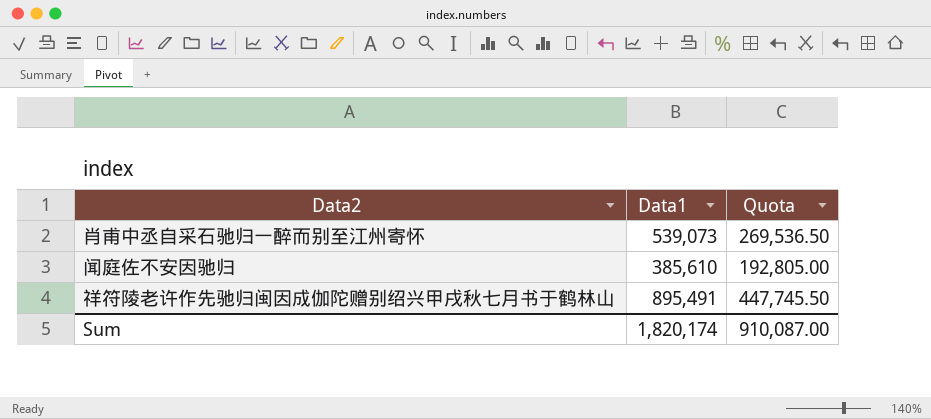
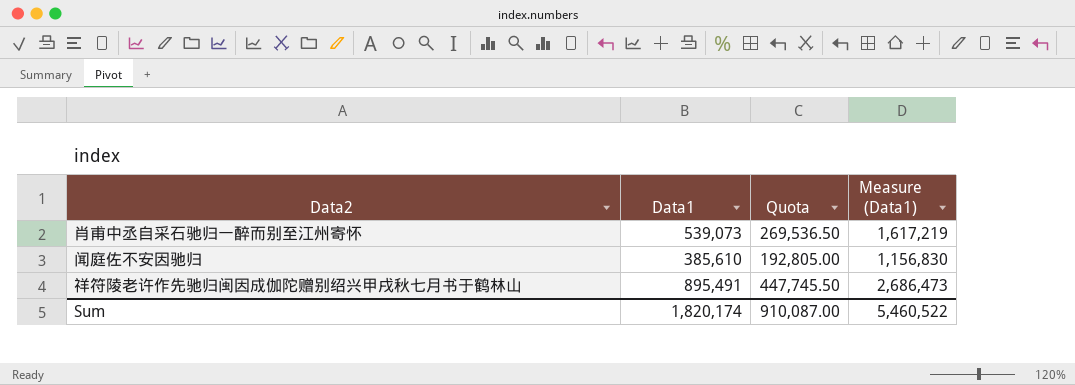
column Measure (Data1) | formula: none -> [Data1] * 3

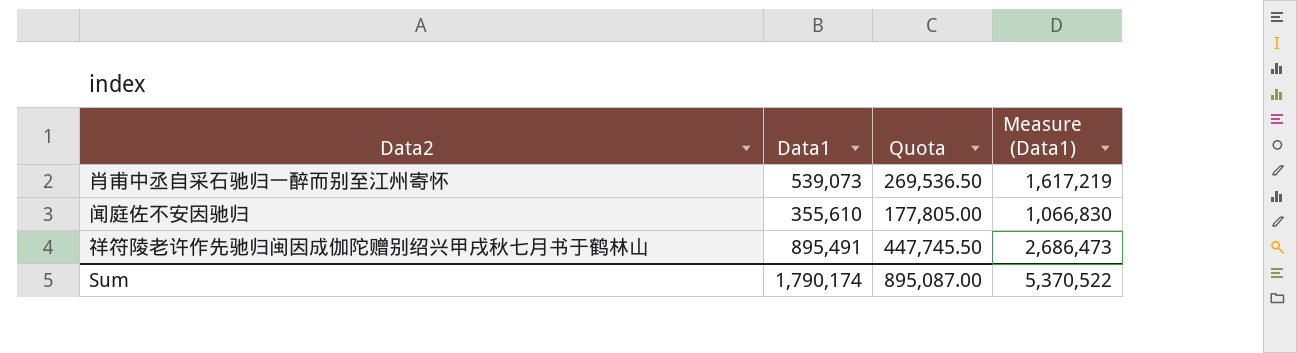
闻庭佐不安因驰归 | Data1: 385,610 -> 355,610
闻庭佐不安因驰归 | Quota: 192,805.00 -> 177,805.00
闻庭佐不安因驰归 | Measure (Data1): 1,156,830 -> 1,066,830
Sum | Data1: 1,820,174 -> 1,790,174
Sum | Quota: 910,087.00 -> 895,087.00
Sum | Measure (Data1): 5,460,522 -> 5,370,522

